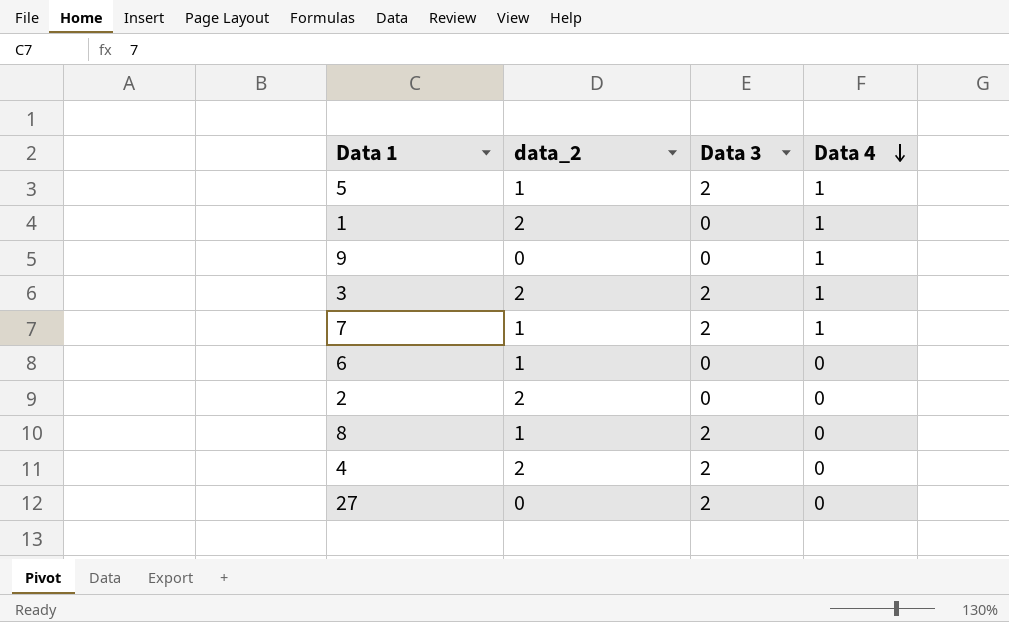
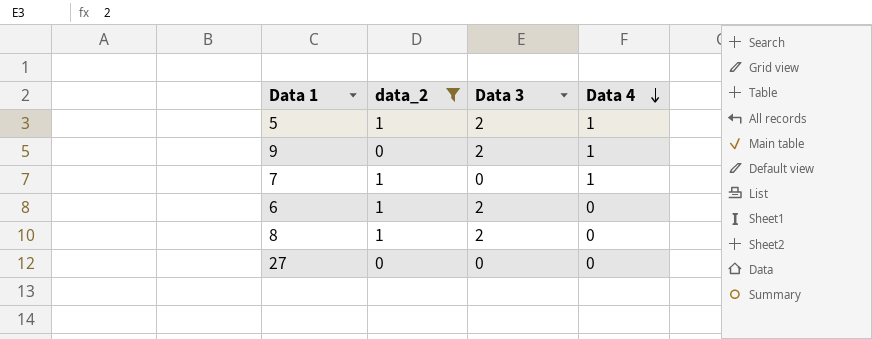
filter: none -> data_2 != 2
9 | Data 3: 0 -> 2
7 | Data 3: 2 -> 0
6 | Data 3: 0 -> 2
27 | Data 3: 2 -> 0

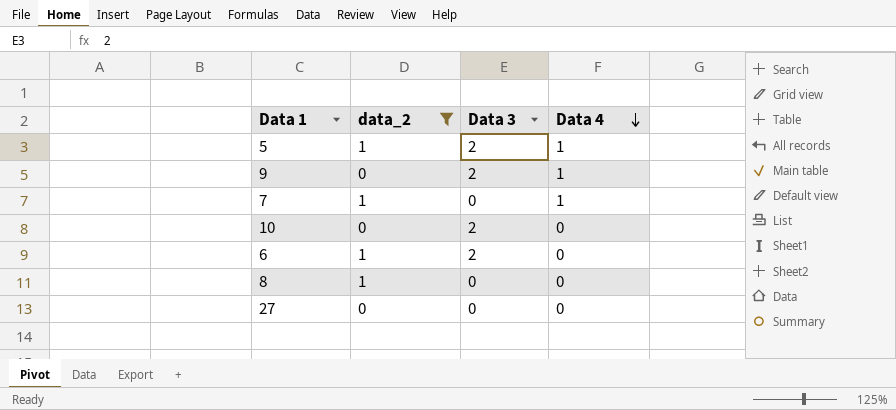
row 10: none -> 0 | 2 | 0
8 | Data 3: 2 -> 0

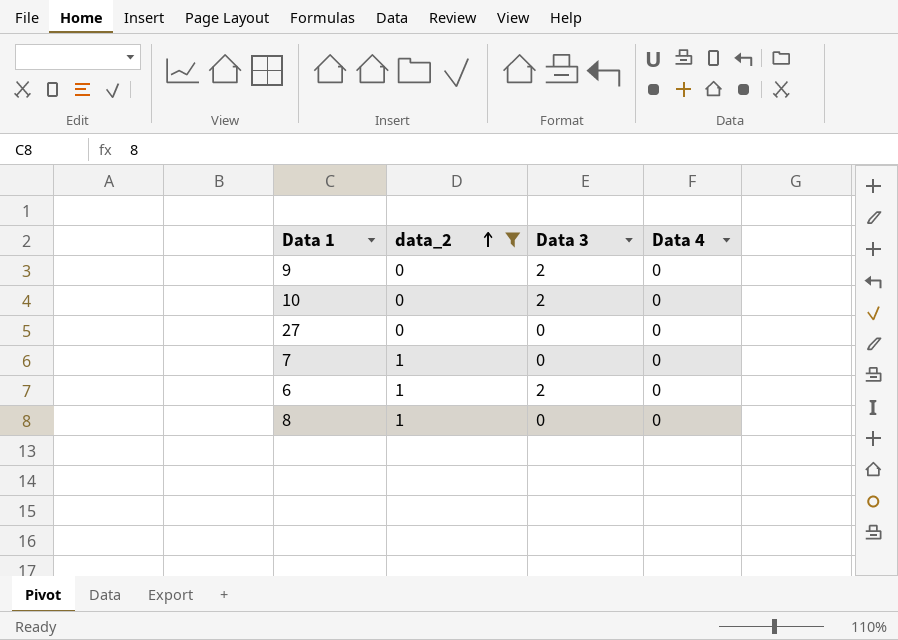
row order: Data 4 descending -> data_2 ascending
row 5: 1 | 2 | 1 -> none
9 | Data 4: 1 -> 0
7 | Data 4: 1 -> 0

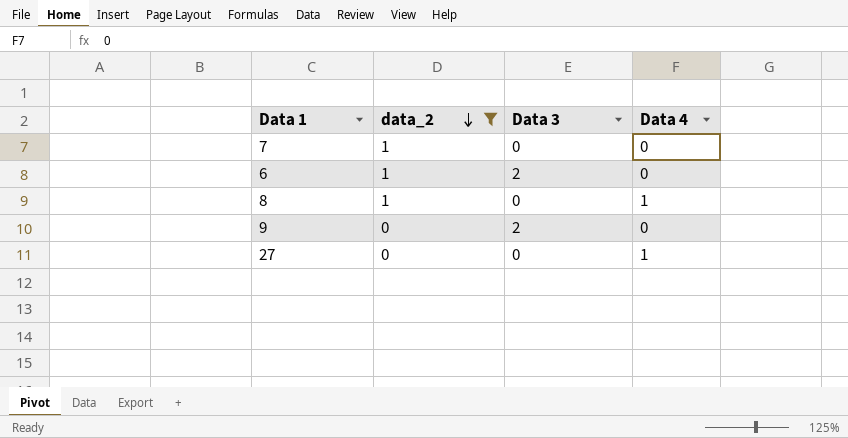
row order: data_2 ascending -> data_2 descending
row 10: 0 | 2 | 0 -> none
8 | Data 4: 0 -> 1
27 | Data 4: 0 -> 1

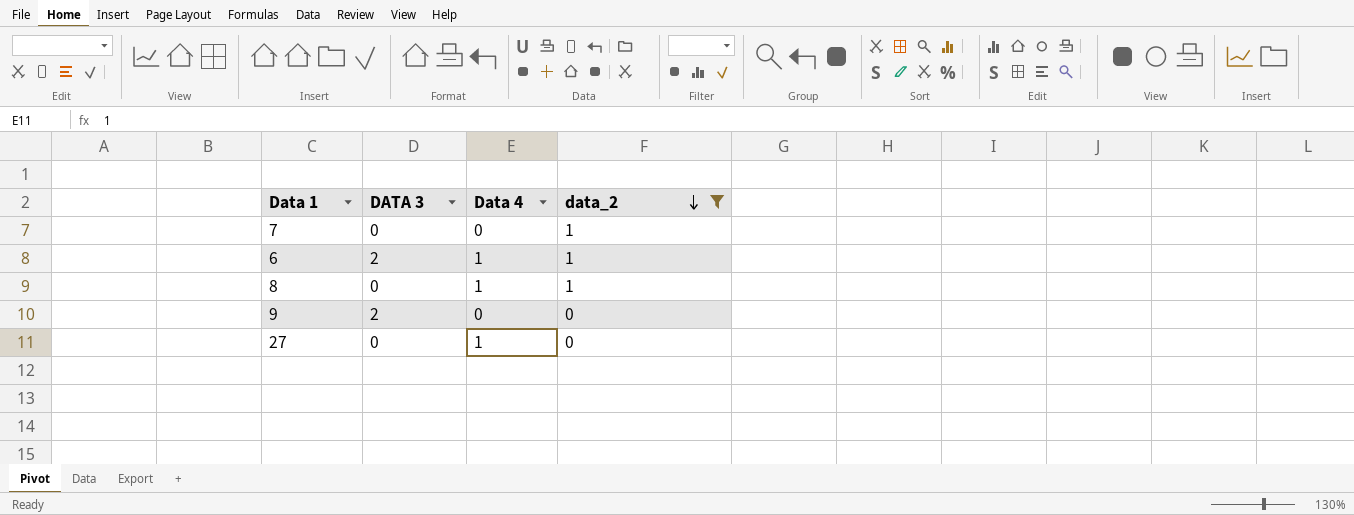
column name: Data 3 -> DATA 3
column data_2 | position: 2 -> 4
6 | Data 4: 0 -> 1

